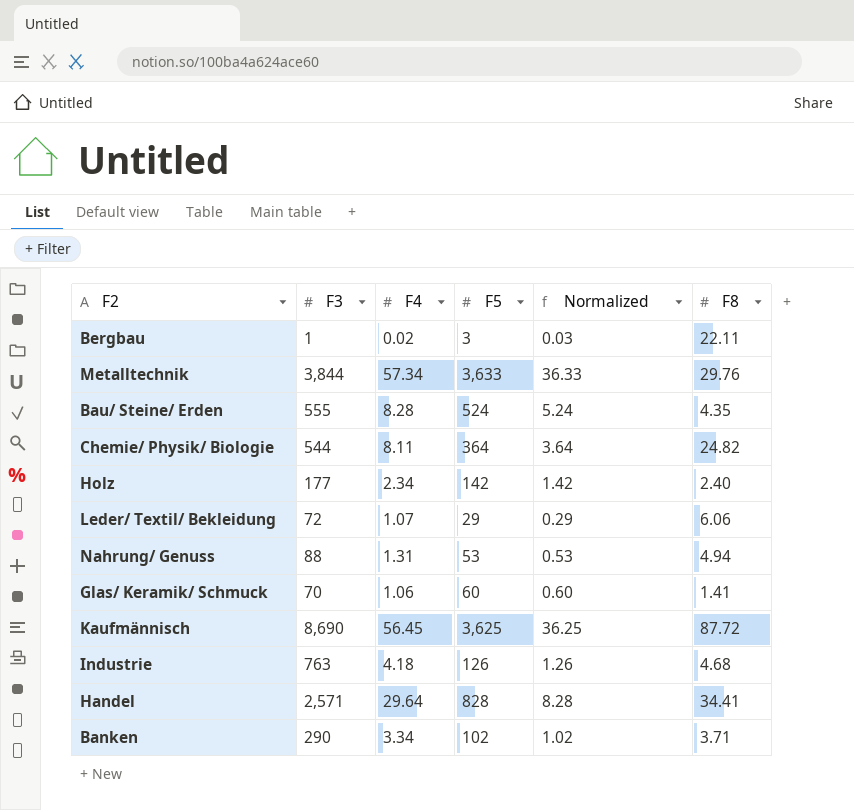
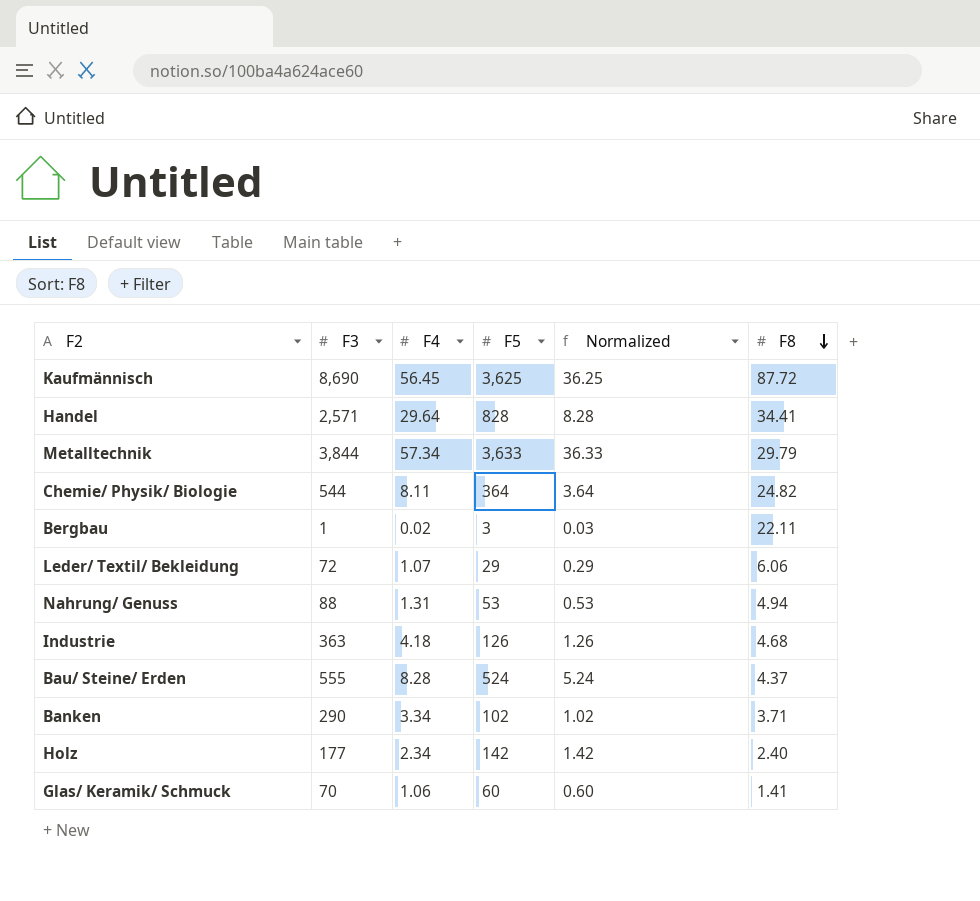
row order: none -> F8 descending
Metalltechnik | F8: 29.76 -> 29.79
Industrie | F3: 763 -> 363
Bau/ Steine/ Erden | F8: 4.35 -> 4.37

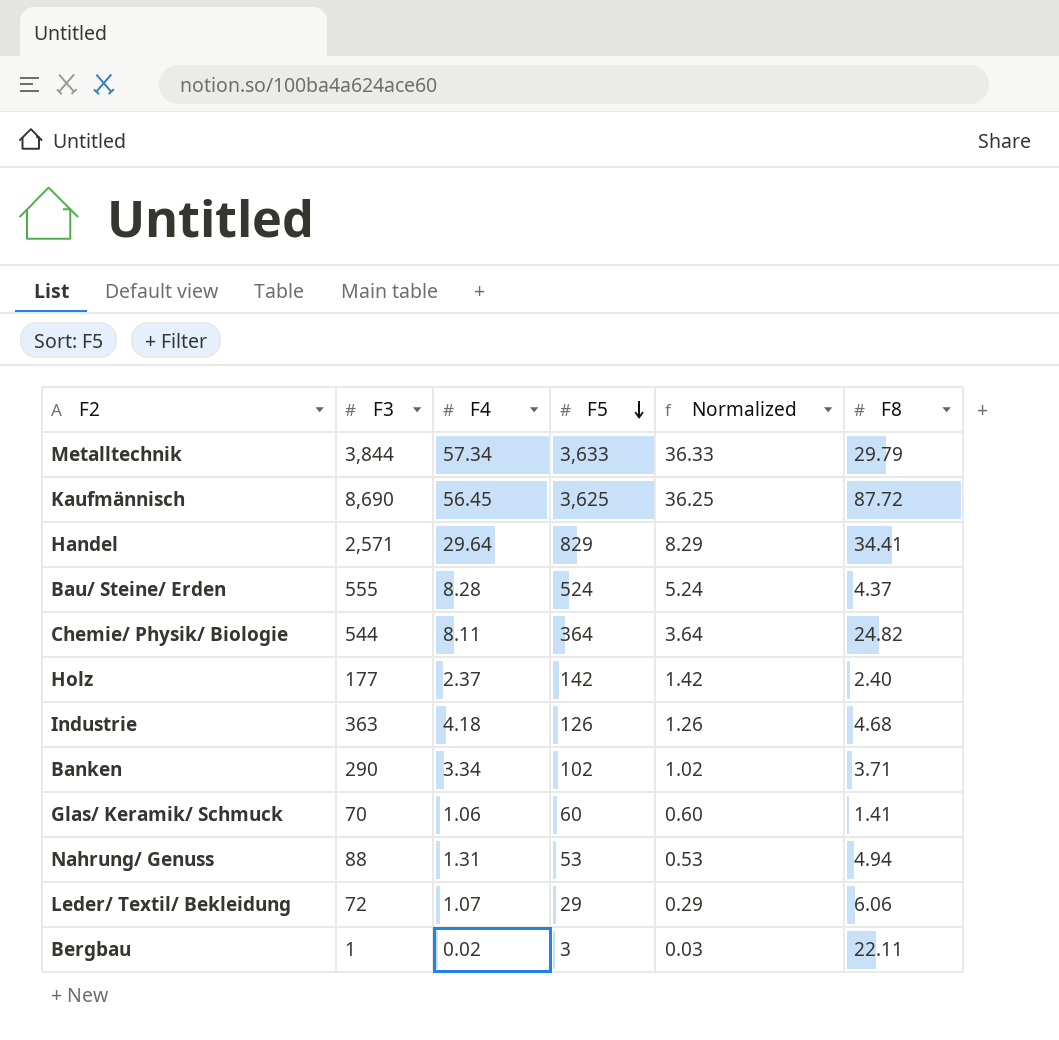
row order: F8 descending -> F5 descending
Handel | F5: 828 -> 829
Handel | Normalized: 8.28 -> 8.29
Holz | F4: 2.34 -> 2.37

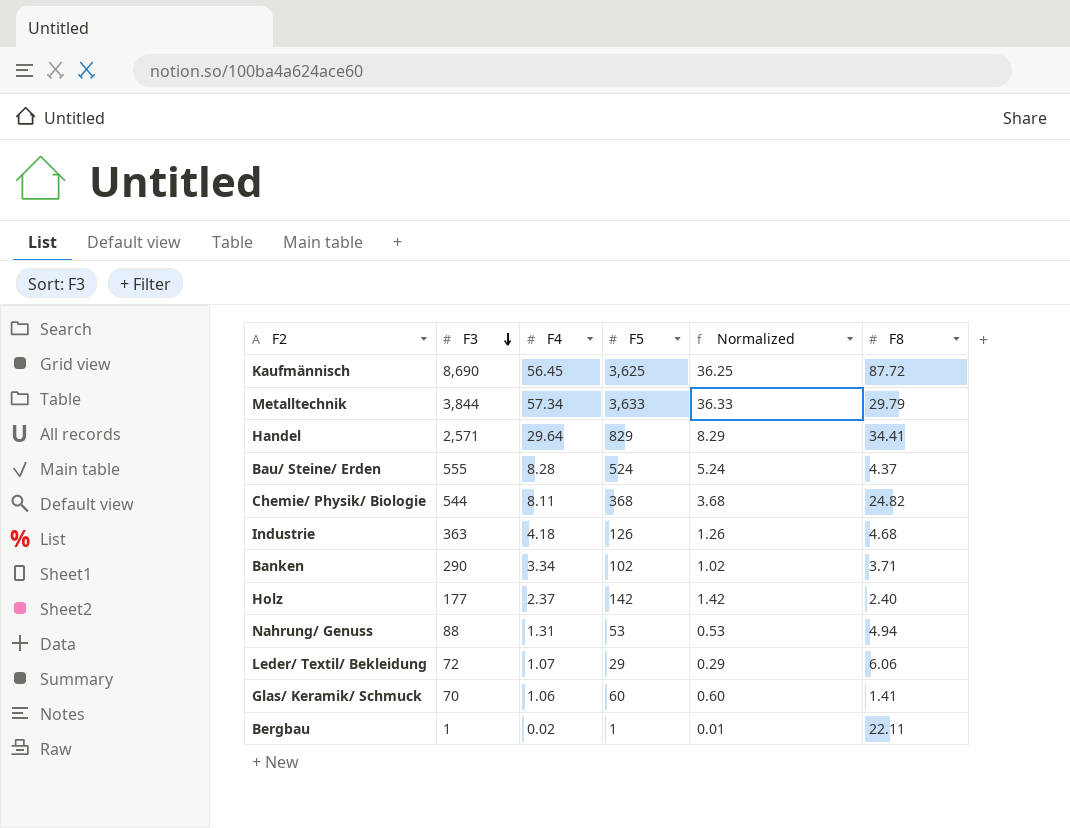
row order: F5 descending -> F3 descending
Chemie/ Physik/ Biologie | F5: 364 -> 368
Chemie/ Physik/ Biologie | Normalized: 3.64 -> 3.68
Bergbau | F5: 3 -> 1
Bergbau | Normalized: 0.03 -> 0.01

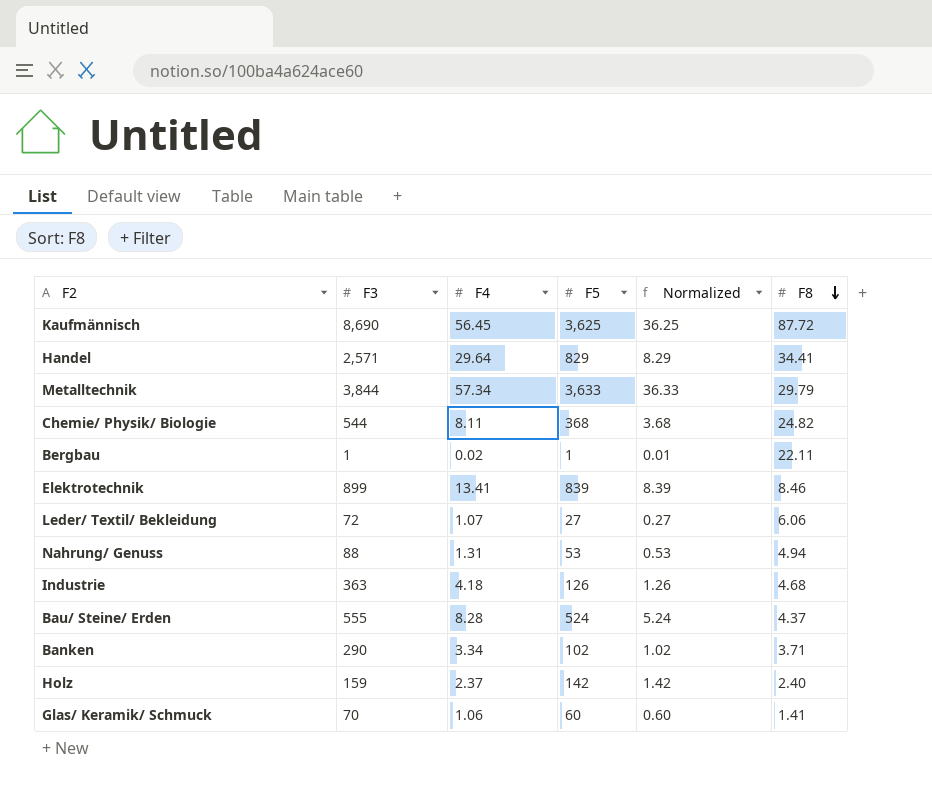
row order: F3 descending -> F8 descending
row Elektrotechnik: none -> 899 | 13.41 | 839 | 8.39 | 8.46
Leder/ Textil/ Bekleidung | F5: 29 -> 27
Leder/ Textil/ Bekleidung | Normalized: 0.29 -> 0.27
Holz | F3: 177 -> 159

